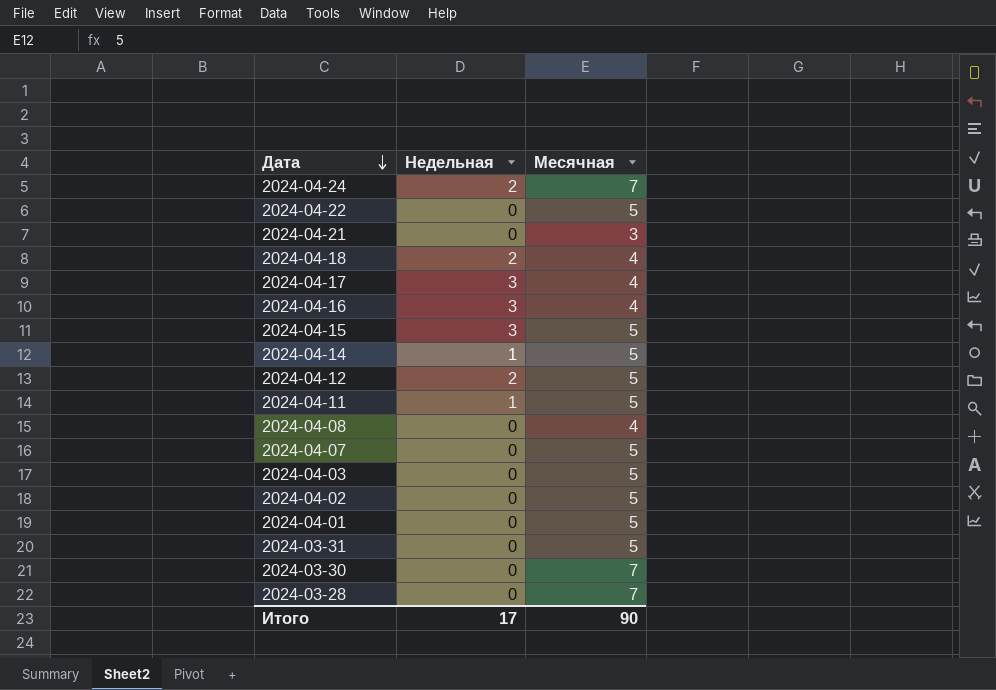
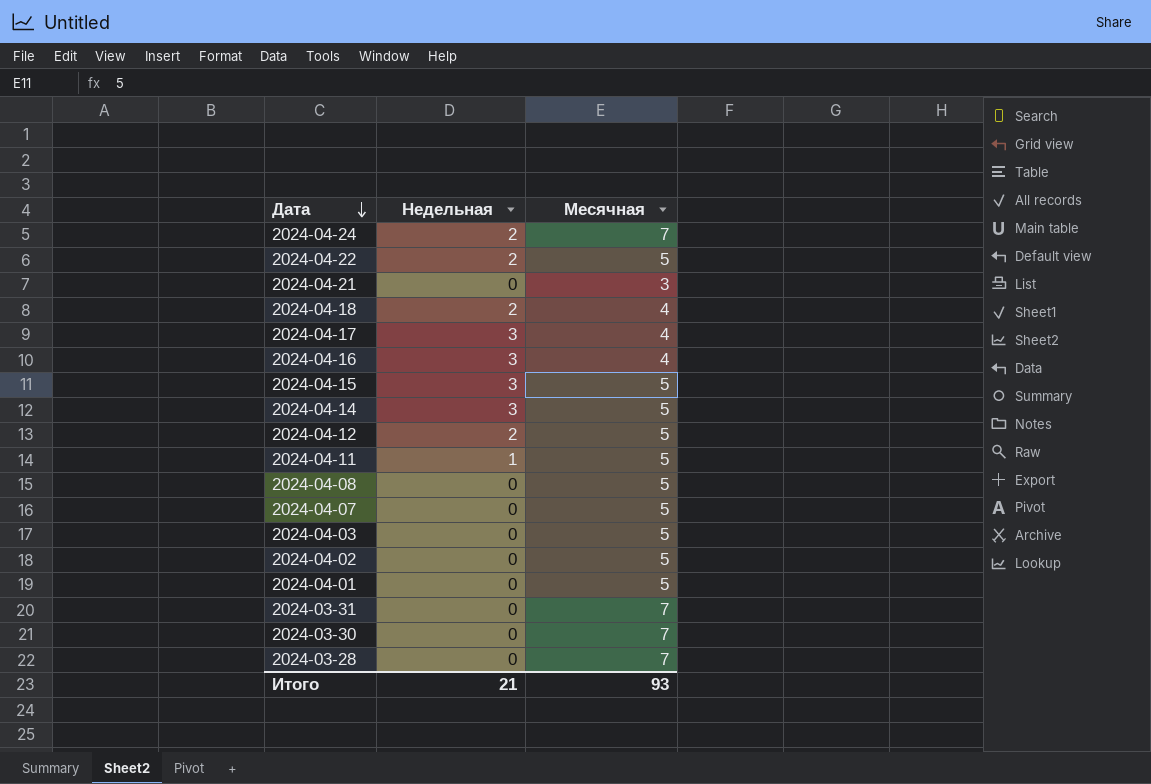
2024-04-22 | Недельная: 0 -> 2
2024-04-14 | Недельная: 1 -> 3
2024-04-08 | Месячная: 4 -> 5
2024-03-31 | Месячная: 5 -> 7
Итого | Недельная: 17 -> 21
Итого | Месячная: 90 -> 93

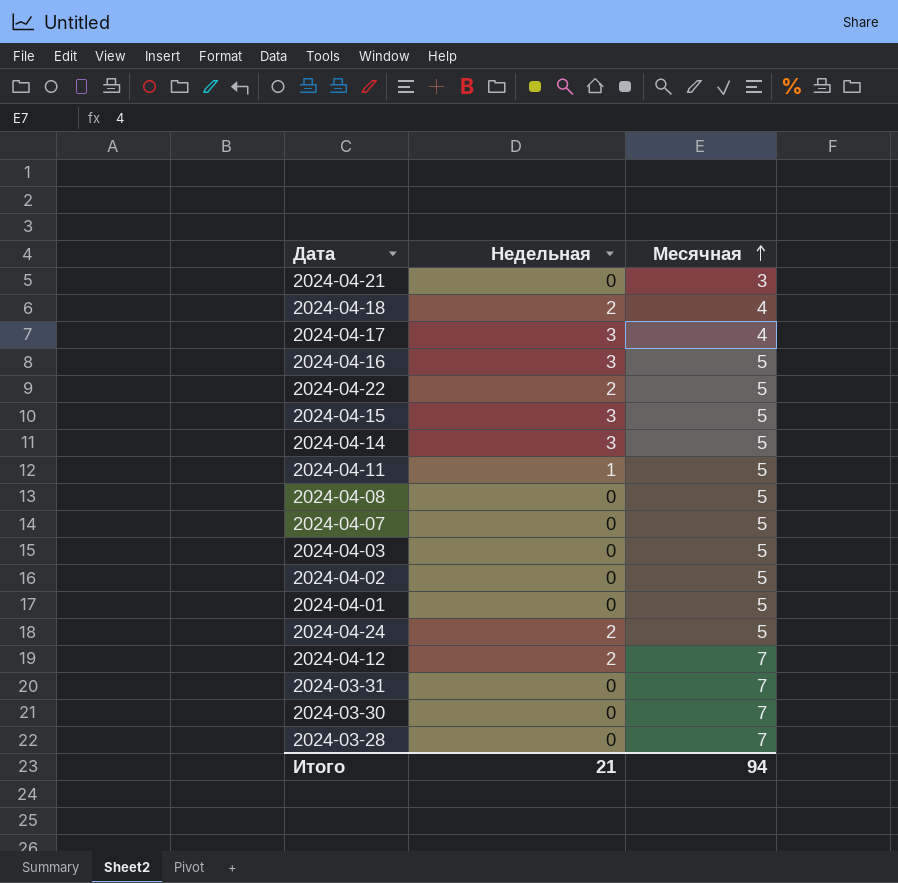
row order: Дата descending -> Месячная ascending
2024-04-16 | Месячная: 4 -> 5
2024-04-24 | Месячная: 7 -> 5
2024-04-12 | Месячная: 5 -> 7
Итого | Месячная: 93 -> 94

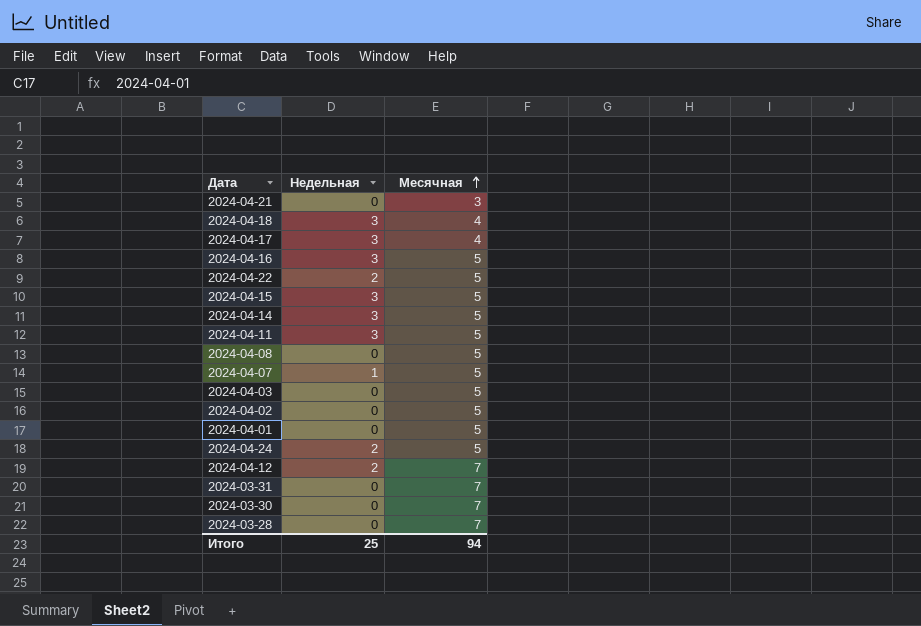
2024-04-18 | Недельная: 2 -> 3
2024-04-11 | Недельная: 1 -> 3
2024-04-07 | Недельная: 0 -> 1
Итого | Недельная: 21 -> 25

